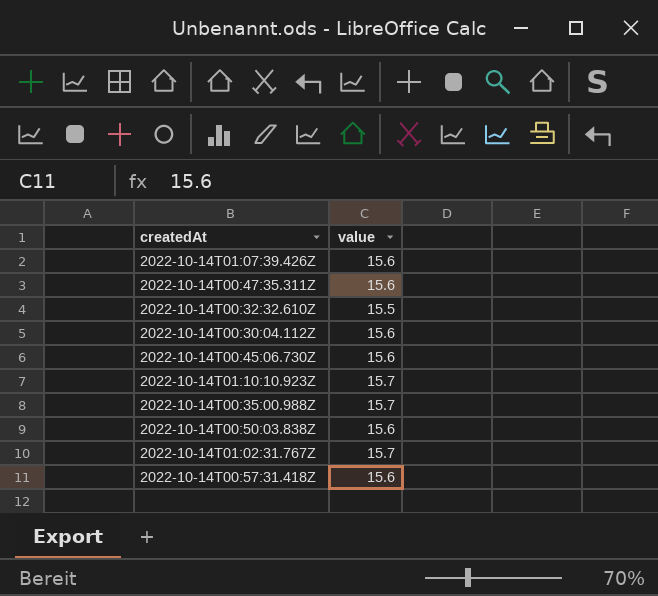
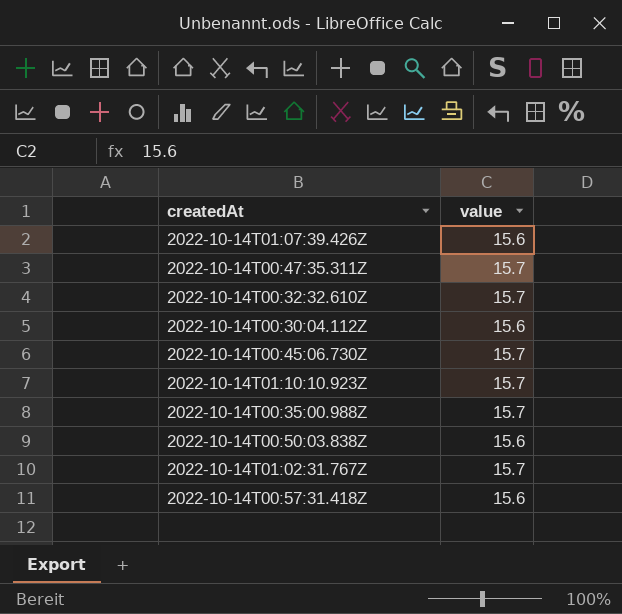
2022-10-14T00:47:35.311Z | value: 15.6 -> 15.7
2022-10-14T00:32:32.610Z | value: 15.5 -> 15.7
2022-10-14T00:45:06.730Z | value: 15.6 -> 15.7

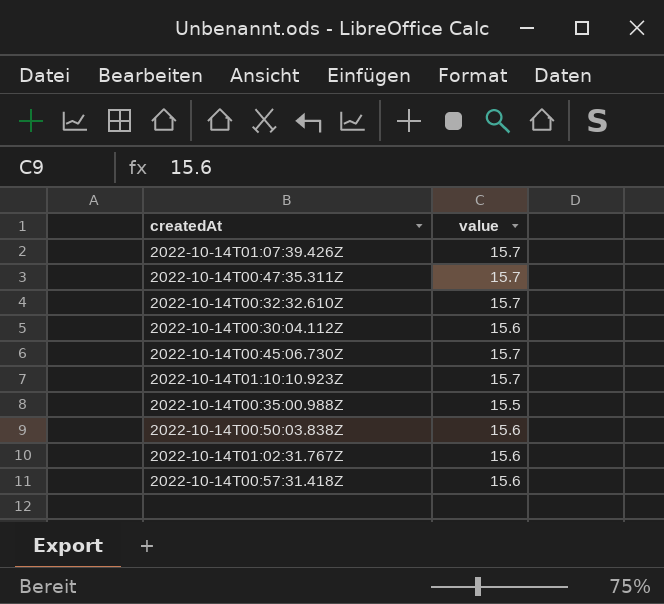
2022-10-14T01:07:39.426Z | value: 15.6 -> 15.7
2022-10-14T00:35:00.988Z | value: 15.7 -> 15.5
2022-10-14T01:02:31.767Z | value: 15.7 -> 15.6

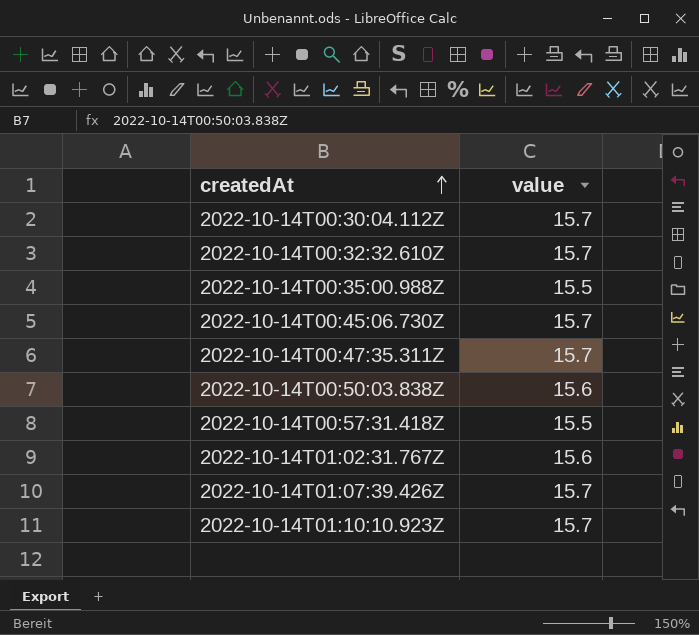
row order: none -> createdAt ascending
2022-10-14T00:30:04.112Z | value: 15.6 -> 15.7
2022-10-14T00:57:31.418Z | value: 15.6 -> 15.5

